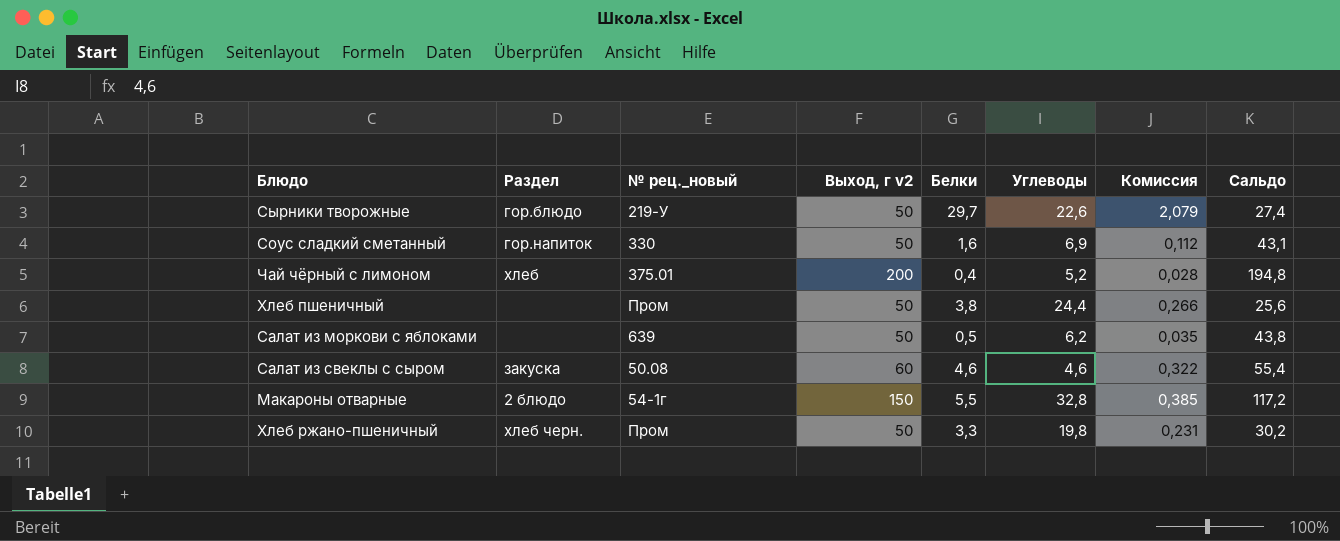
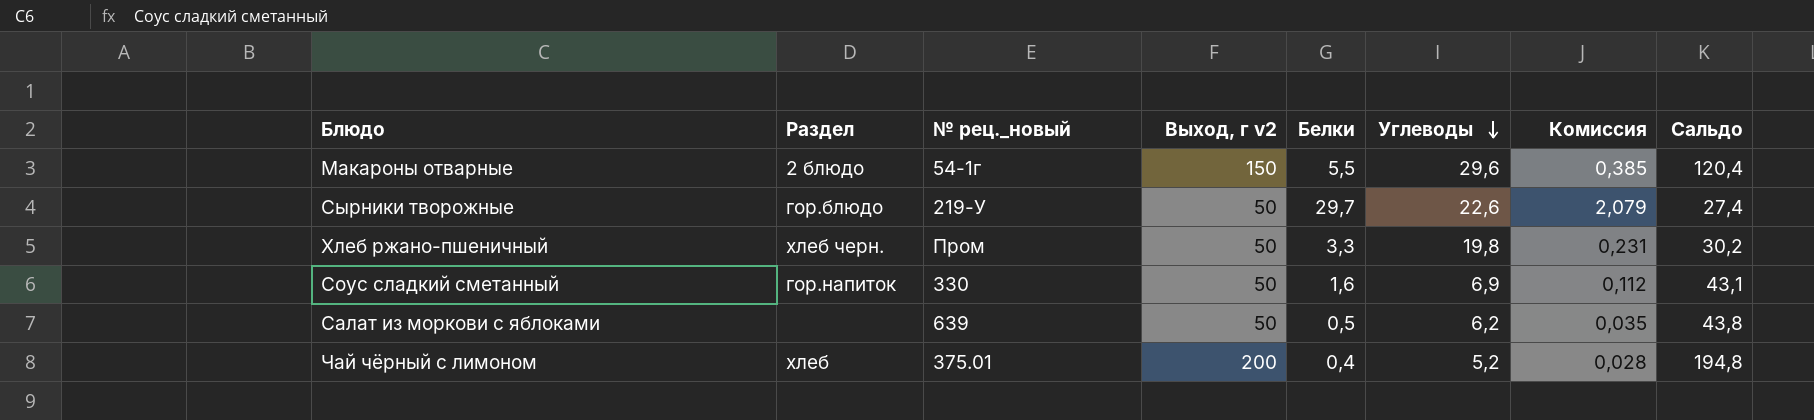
row order: none -> Углеводы descending
row Хлеб пшеничный: none | Пром | 50 | 3,8 | 24,4 | 0,266 | 25,6 -> none
row Салат из свеклы с сыром: закуска | 50.08 | 60 | 4,6 | 4,6 | 0,322 | 55,4 -> none
Макароны отварные | Углеводы: 32,8 -> 29,6
Макароны отварные | Сальдо: 117,2 -> 120,4

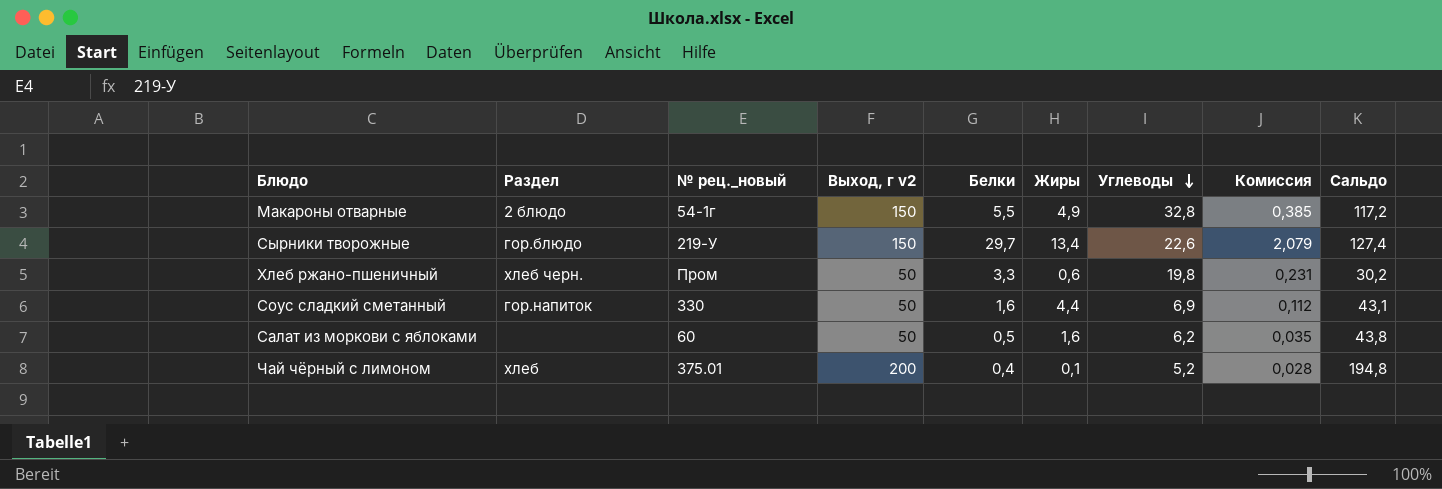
column Жиры | position: none -> 6
Макароны отварные | Углеводы: 29,6 -> 32,8
Макароны отварные | Сальдо: 120,4 -> 117,2
Сырники творожные | Выход, г v2: 50 -> 150
Сырники творожные | Сальдо: 27,4 -> 127,4
Салат из моркови с яблоками | № рец._новый: 639 -> 60

